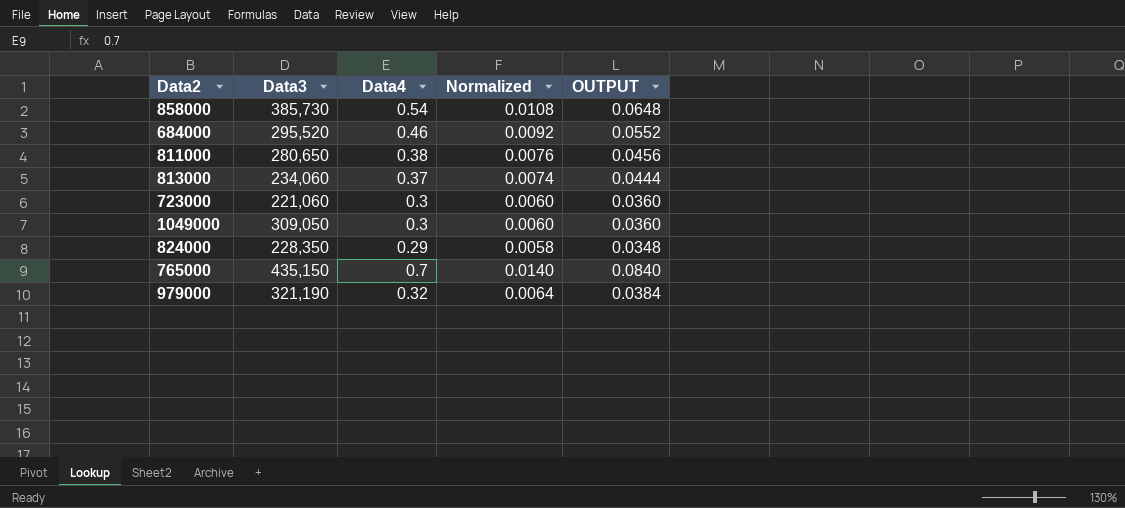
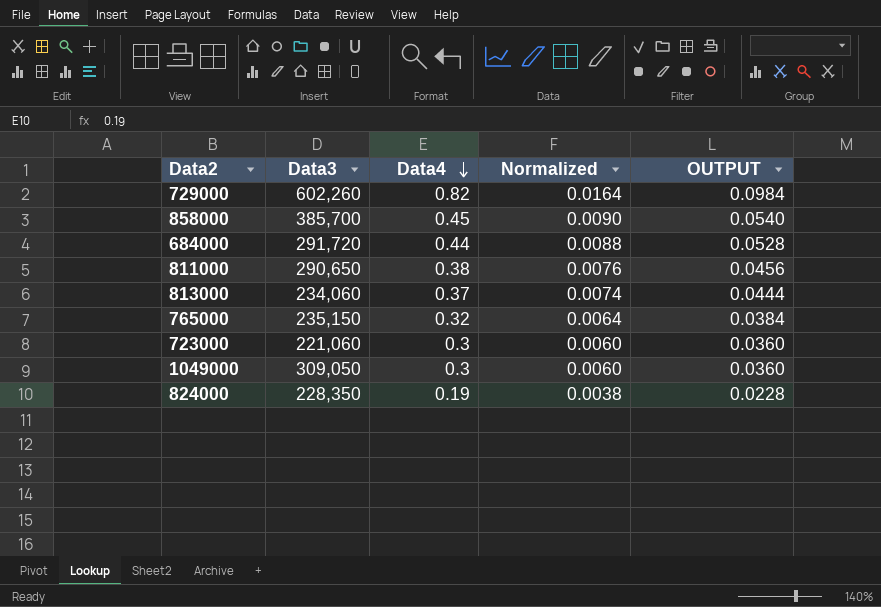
row order: none -> Data4 descending
row 979000: 321,190 | 0.32 | 0.0064 | 0.0384 -> none
row 729000: none -> 602,260 | 0.82 | 0.0164 | 0.0984
858000 | Data3: 385,730 -> 385,700
858000 | Data4: 0.54 -> 0.45
858000 | Normalized: 0.0108 -> 0.0090
858000 | OUTPUT: 0.0648 -> 0.0540
684000 | Data3: 295,520 -> 291,720
684000 | Data4: 0.46 -> 0.44
684000 | Normalized: 0.0092 -> 0.0088
684000 | OUTPUT: 0.0552 -> 0.0528
811000 | Data3: 280,650 -> 290,650
765000 | Data3: 435,150 -> 235,150
765000 | Data4: 0.7 -> 0.32
765000 | Normalized: 0.0140 -> 0.0064
765000 | OUTPUT: 0.0840 -> 0.0384
824000 | Data4: 0.29 -> 0.19
824000 | Normalized: 0.0058 -> 0.0038
824000 | OUTPUT: 0.0348 -> 0.0228

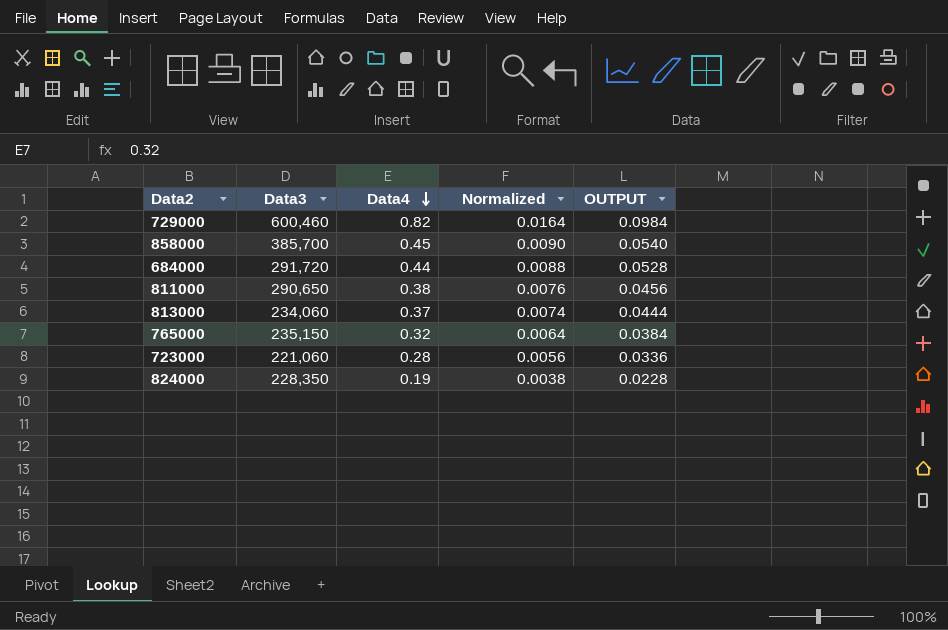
row 1049000: 309,050 | 0.3 | 0.0060 | 0.0360 -> none
729000 | Data3: 602,260 -> 600,460
723000 | Data4: 0.3 -> 0.28
723000 | Normalized: 0.0060 -> 0.0056
723000 | OUTPUT: 0.0360 -> 0.0336

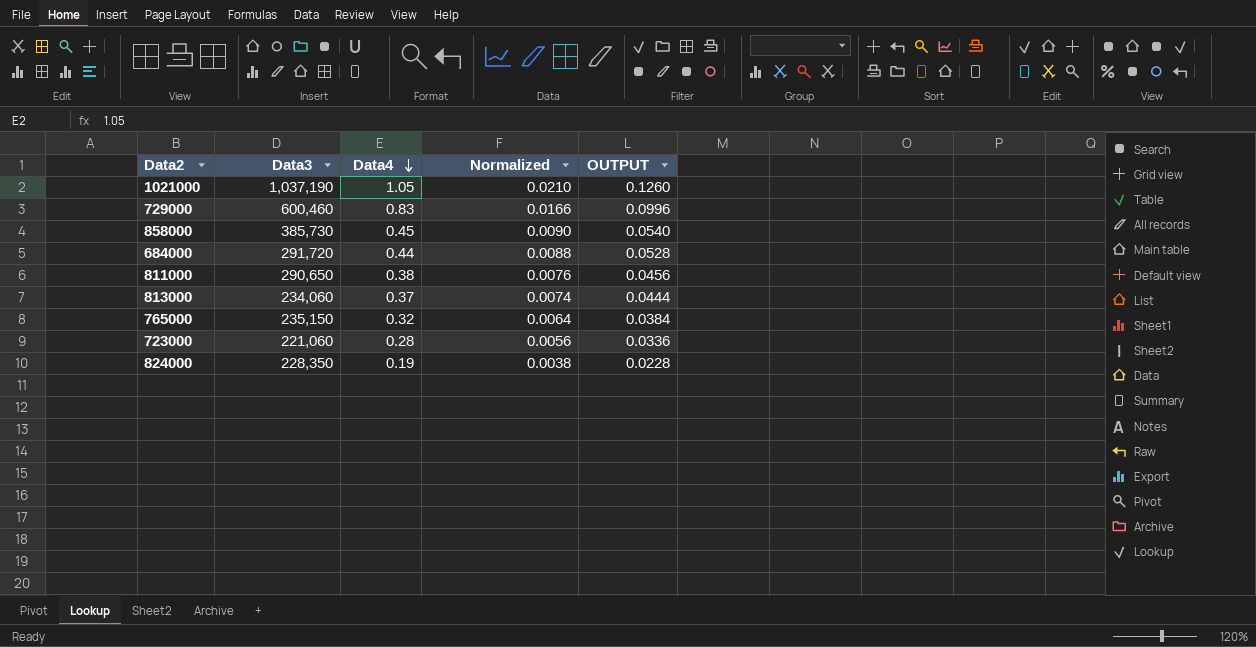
row 1021000: none -> 1,037,190 | 1.05 | 0.0210 | 0.1260
729000 | Data4: 0.82 -> 0.83
729000 | Normalized: 0.0164 -> 0.0166
729000 | OUTPUT: 0.0984 -> 0.0996
858000 | Data3: 385,700 -> 385,730

